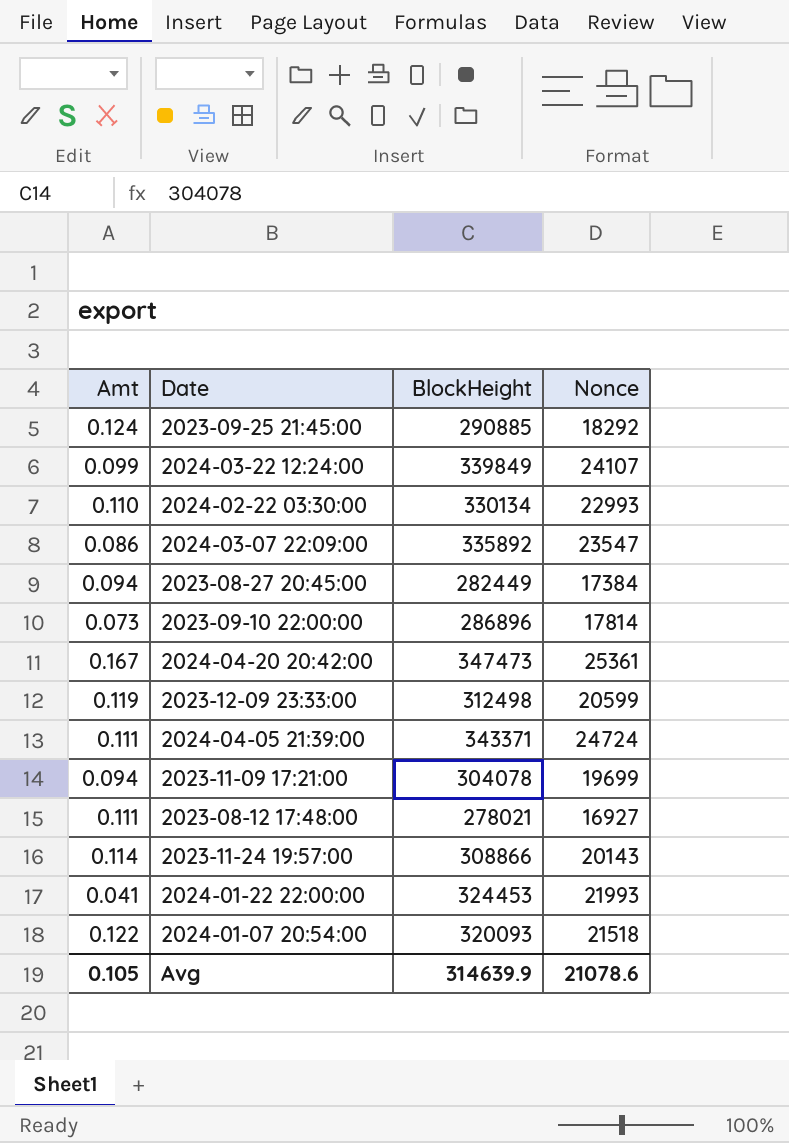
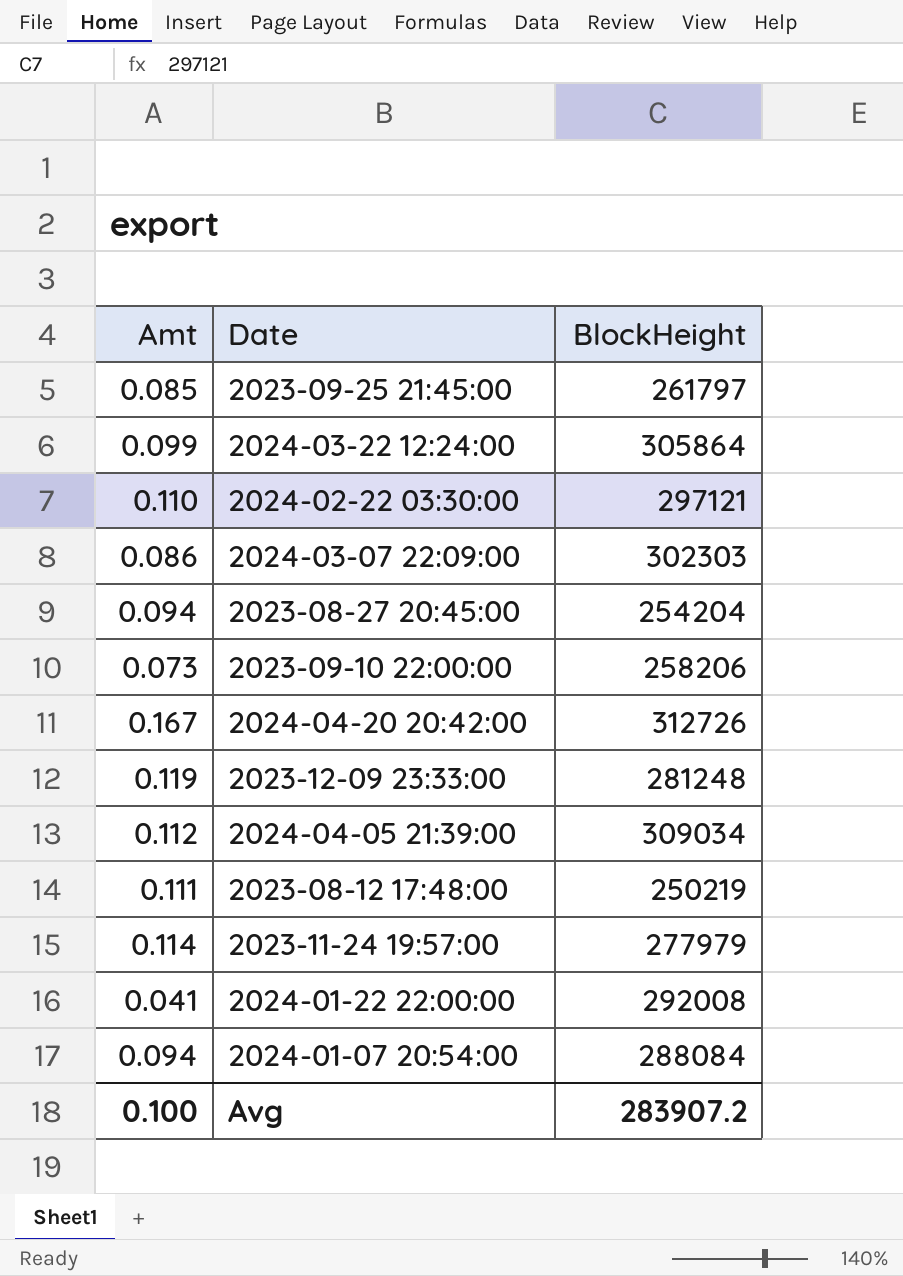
column Nonce | position: 4 -> none
row 2023-11-09 17:21:00: 0.094 | 304078 | 19699 -> none
2023-09-25 21:45:00 | Amt: 0.124 -> 0.085
2023-09-25 21:45:00 | BlockHeight: 290885 -> 261797
2024-03-22 12:24:00 | BlockHeight: 339849 -> 305864
2024-02-22 03:30:00 | BlockHeight: 330134 -> 297121
2024-03-07 22:09:00 | BlockHeight: 335892 -> 302303
2023-08-27 20:45:00 | BlockHeight: 282449 -> 254204
2023-09-10 22:00:00 | BlockHeight: 286896 -> 258206
2024-04-20 20:42:00 | BlockHeight: 347473 -> 312726
2023-12-09 23:33:00 | BlockHeight: 312498 -> 281248
2024-04-05 21:39:00 | Amt: 0.111 -> 0.112
2024-04-05 21:39:00 | BlockHeight: 343371 -> 309034
2023-08-12 17:48:00 | BlockHeight: 278021 -> 250219
2023-11-24 19:57:00 | BlockHeight: 308866 -> 277979
2024-01-22 22:00:00 | BlockHeight: 324453 -> 292008
2024-01-07 20:54:00 | Amt: 0.122 -> 0.094
2024-01-07 20:54:00 | BlockHeight: 320093 -> 288084
Avg | Amt: 0.105 -> 0.100
Avg | BlockHeight: 314639.9 -> 283907.2

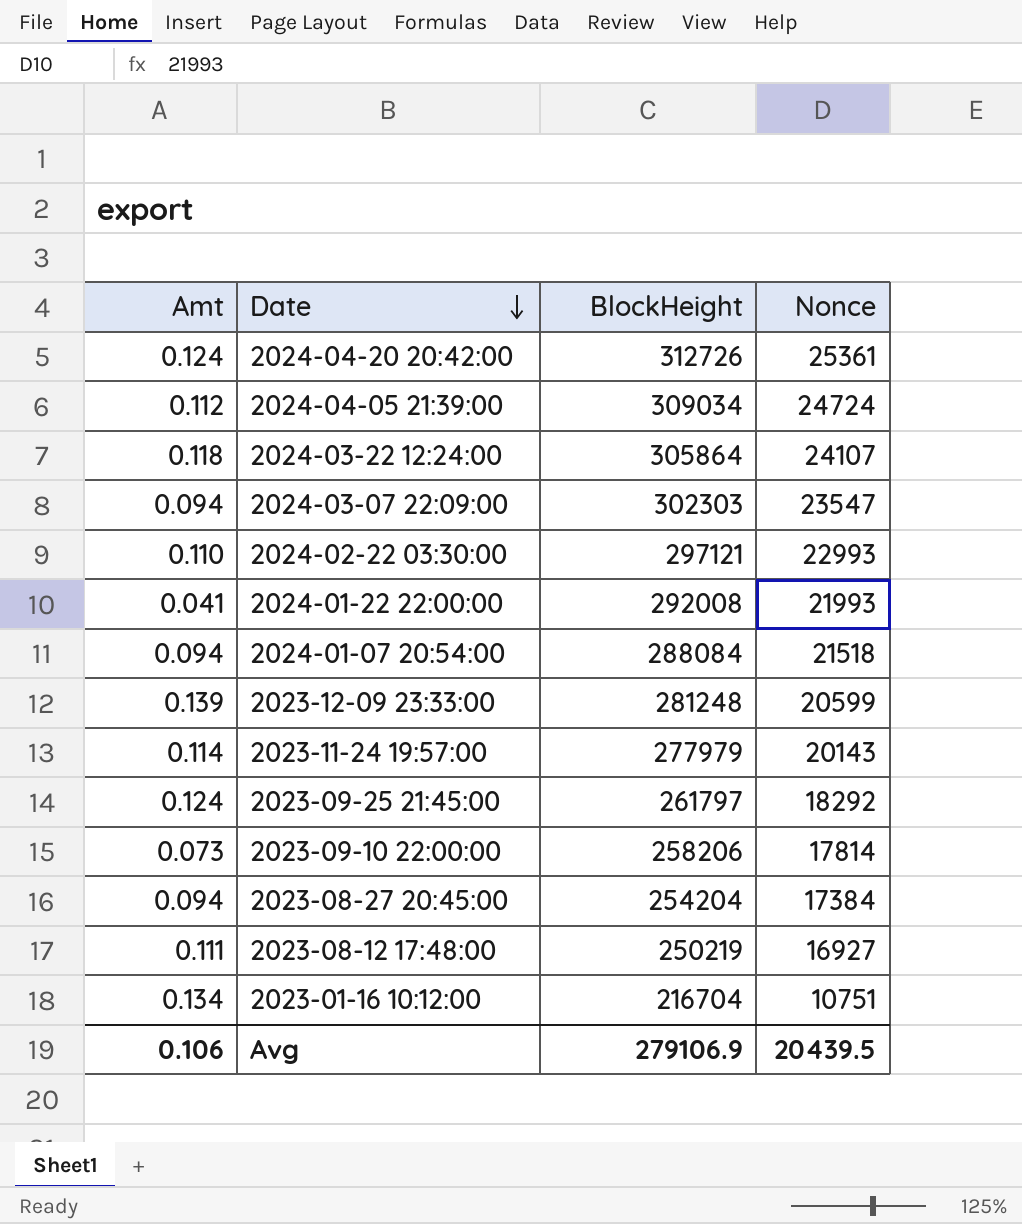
row order: none -> Date descending
column Nonce | position: none -> 4
2024-04-20 20:42:00 | Amt: 0.167 -> 0.124
2024-03-22 12:24:00 | Amt: 0.099 -> 0.118
2024-03-07 22:09:00 | Amt: 0.086 -> 0.094
2023-12-09 23:33:00 | Amt: 0.119 -> 0.139
2023-09-25 21:45:00 | Amt: 0.085 -> 0.124
row 2023-01-16 10:12:00: none -> 0.134 | 216704 | 10751
Avg | Amt: 0.100 -> 0.106
Avg | BlockHeight: 283907.2 -> 279106.9

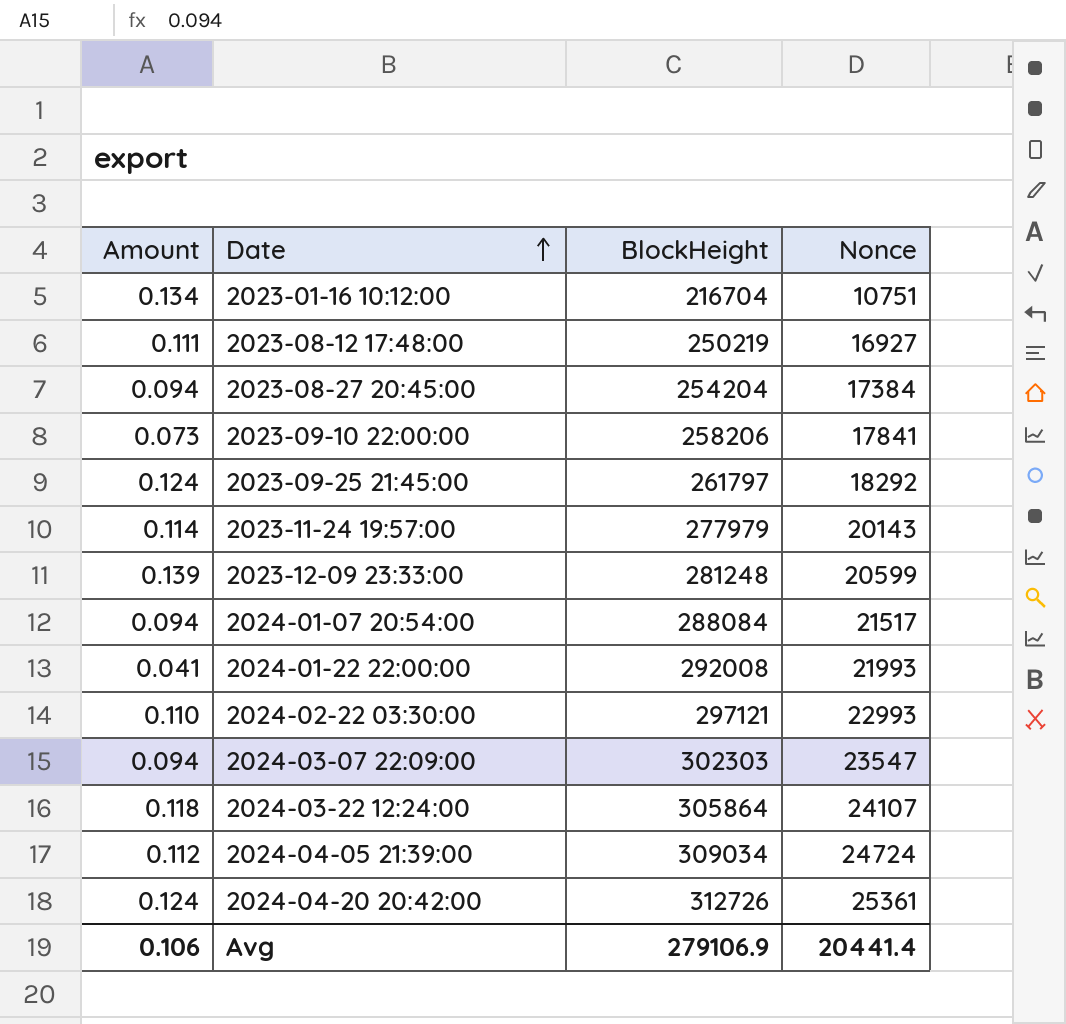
row order: Date descending -> Date ascending
column name: Amt -> Amount
2023-09-10 22:00:00 | Nonce: 17814 -> 17841
2024-01-07 20:54:00 | Nonce: 21518 -> 21517
Avg | Nonce: 20439.5 -> 20441.4

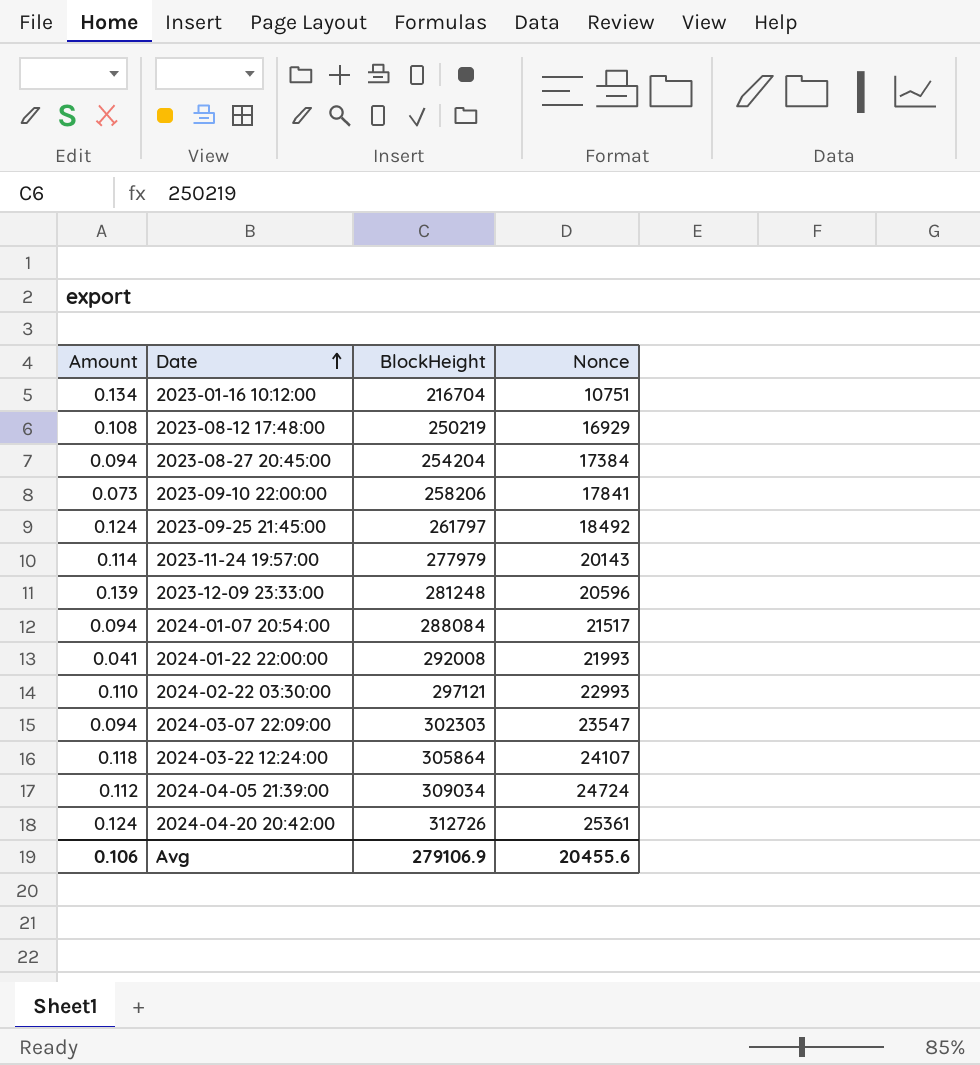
2023-08-12 17:48:00 | Amount: 0.111 -> 0.108
2023-08-12 17:48:00 | Nonce: 16927 -> 16929
2023-09-25 21:45:00 | Nonce: 18292 -> 18492
2023-12-09 23:33:00 | Nonce: 20599 -> 20596
Avg | Nonce: 20441.4 -> 20455.6

